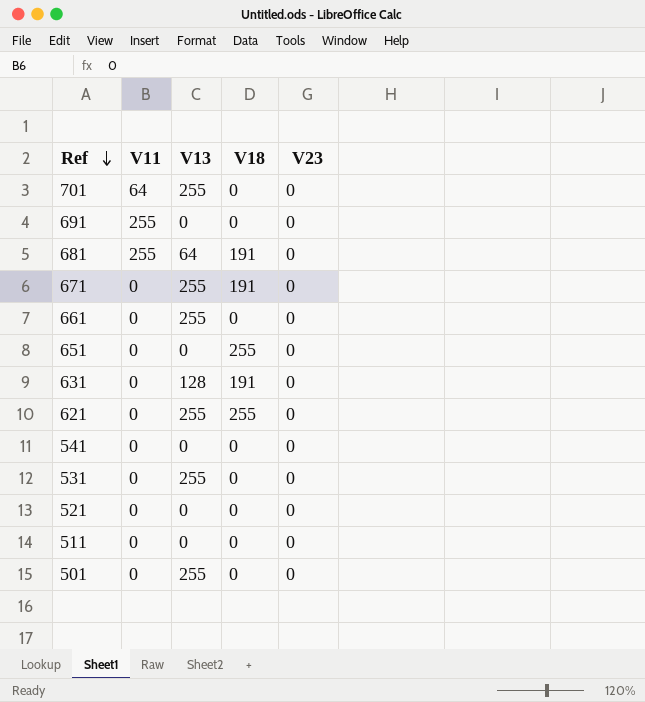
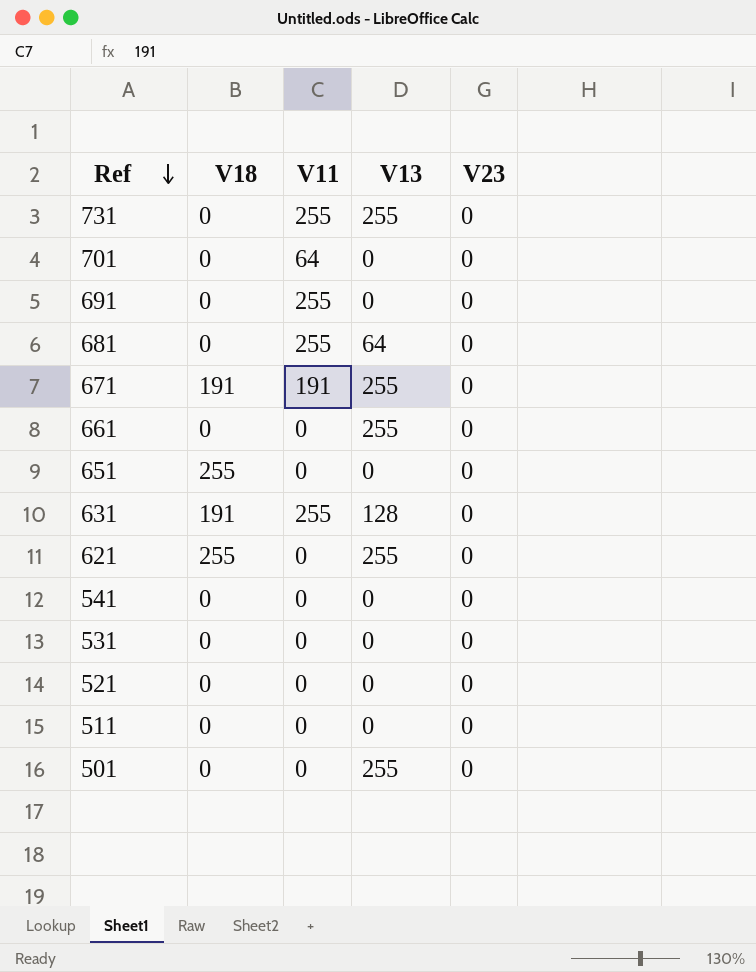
column V18 | position: 4 -> 2
row 731: none -> 0 | 255 | 255 | 0
701 | V13: 255 -> 0
681 | V18: 191 -> 0
671 | V11: 0 -> 191
631 | V11: 0 -> 255
531 | V13: 255 -> 0

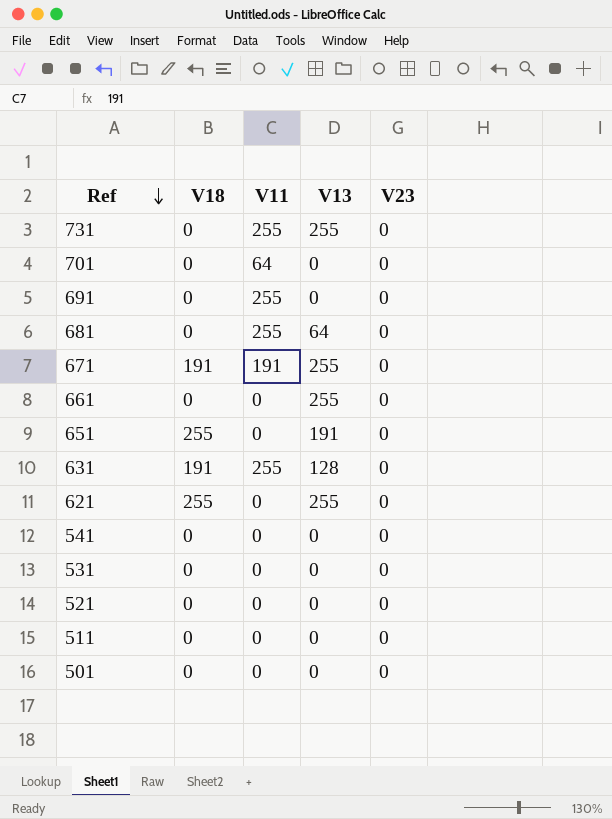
651 | V13: 0 -> 191
501 | V13: 255 -> 0

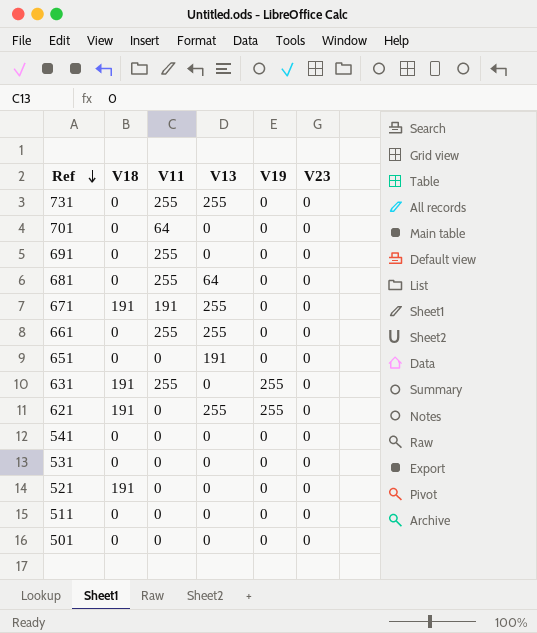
column V19 | position: none -> 5
661 | V11: 0 -> 255
651 | V18: 255 -> 0
631 | V13: 128 -> 0
621 | V18: 255 -> 191
521 | V18: 0 -> 191

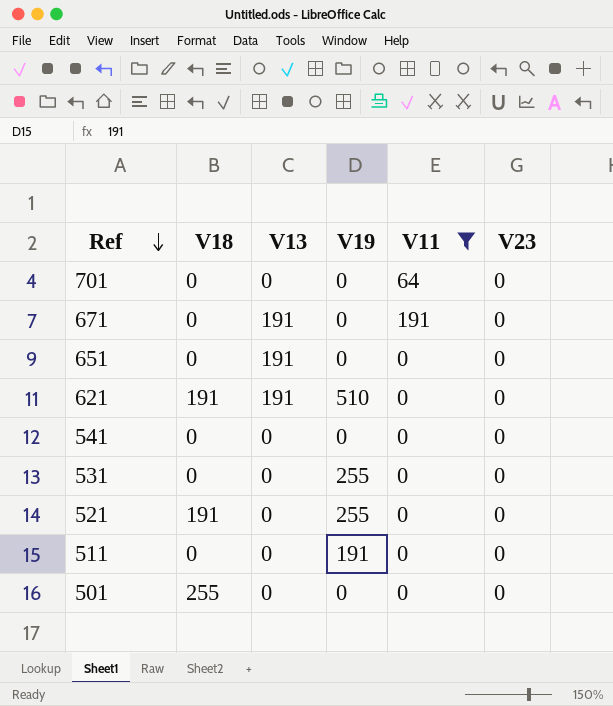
filter: none -> V11 != 255
column V11 | position: 3 -> 5
671 | V18: 191 -> 0
671 | V13: 255 -> 191
621 | V13: 255 -> 191
621 | V19: 255 -> 510
531 | V19: 0 -> 255
521 | V19: 0 -> 255
511 | V19: 0 -> 191
501 | V18: 0 -> 255

